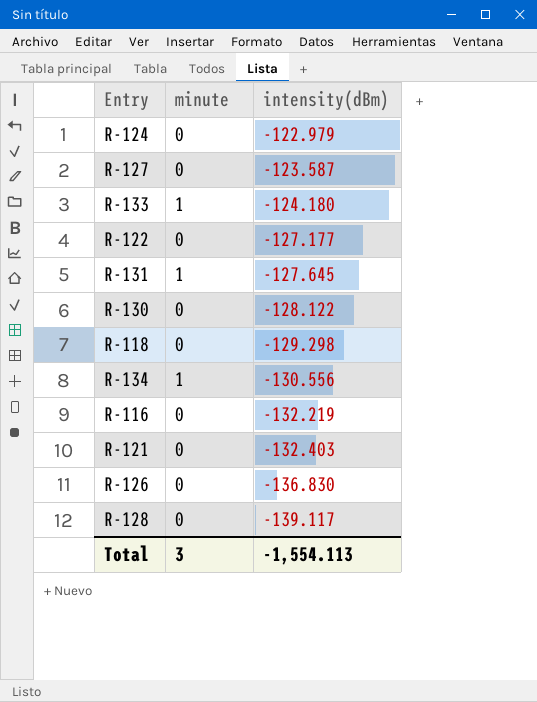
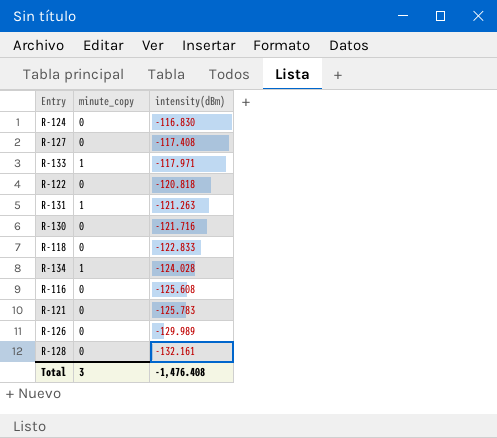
column name: minute -> minute_copy
R-124 | intensity(dBm): -122.979 -> -116.830
R-127 | intensity(dBm): -123.587 -> -117.408
R-133 | intensity(dBm): -124.180 -> -117.971
R-122 | intensity(dBm): -127.177 -> -120.818
R-131 | intensity(dBm): -127.645 -> -121.263
R-130 | intensity(dBm): -128.122 -> -121.716
R-118 | intensity(dBm): -129.298 -> -122.833
R-134 | intensity(dBm): -130.556 -> -124.028
R-116 | intensity(dBm): -132.219 -> -125.608
R-121 | intensity(dBm): -132.403 -> -125.783
R-126 | intensity(dBm): -136.830 -> -129.989
R-128 | intensity(dBm): -139.117 -> -132.161
Total | intensity(dBm): -1,554.113 -> -1,476.408

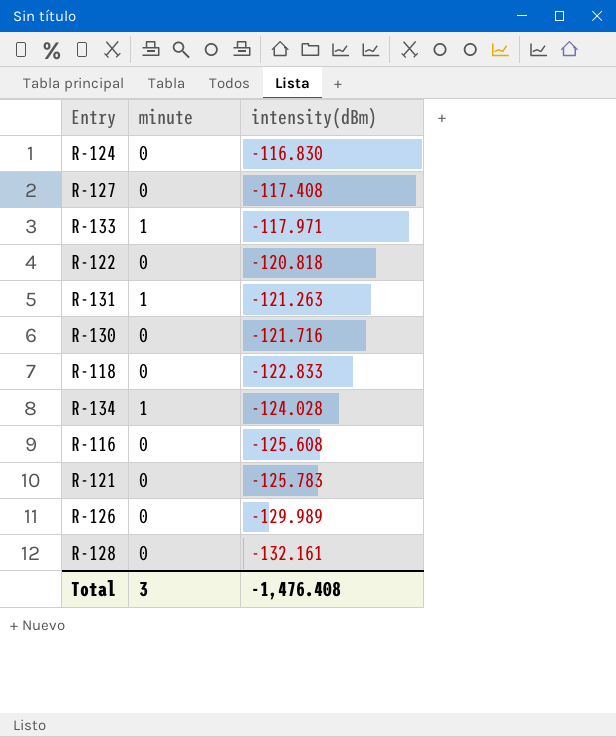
column name: minute_copy -> minute

